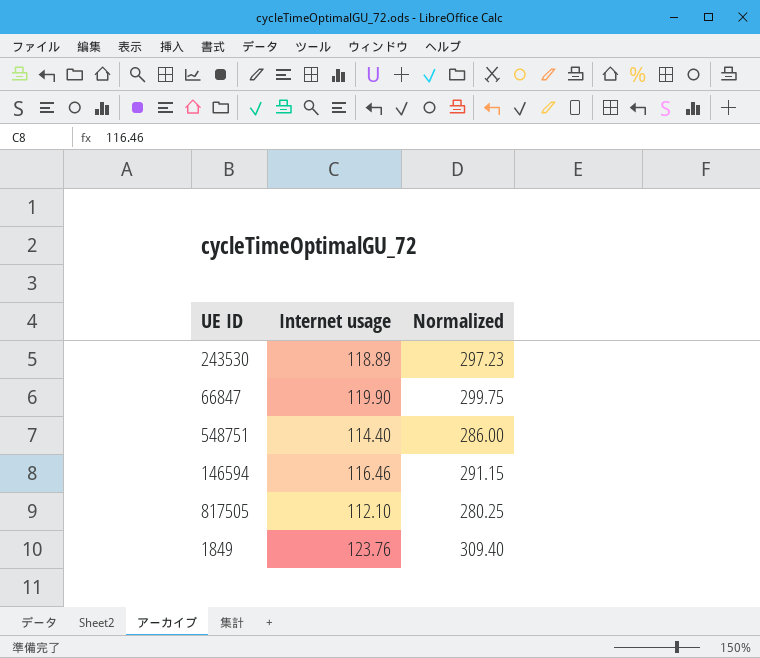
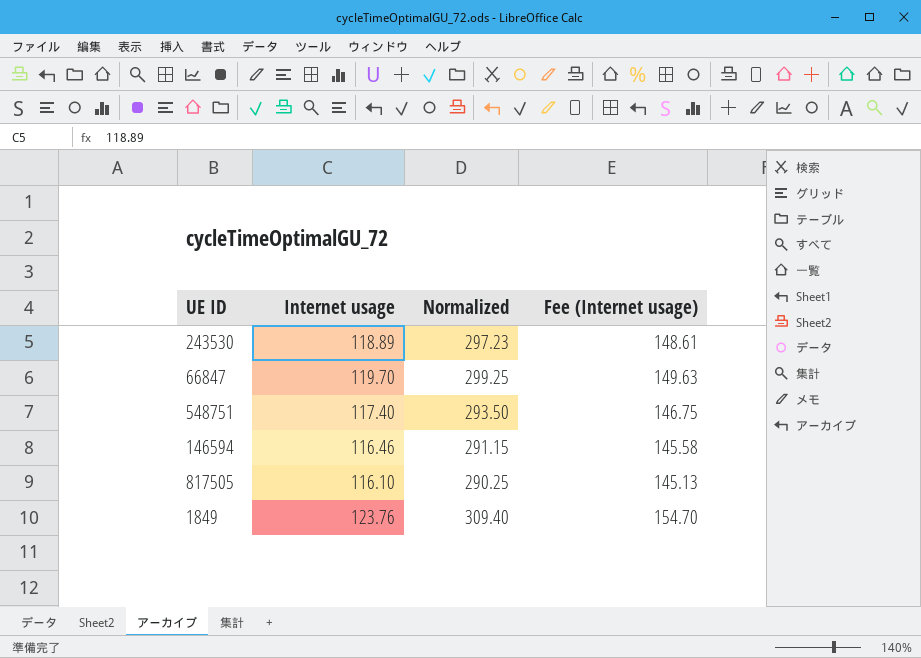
column Fee (Internet usage) | formula: none -> [Internet usage] * 1.25
66847 | Internet usage: 119.90 -> 119.70
66847 | Normalized: 299.75 -> 299.25
548751 | Internet usage: 114.40 -> 117.40
548751 | Normalized: 286.00 -> 293.50
817505 | Internet usage: 112.10 -> 116.10
817505 | Normalized: 280.25 -> 290.25

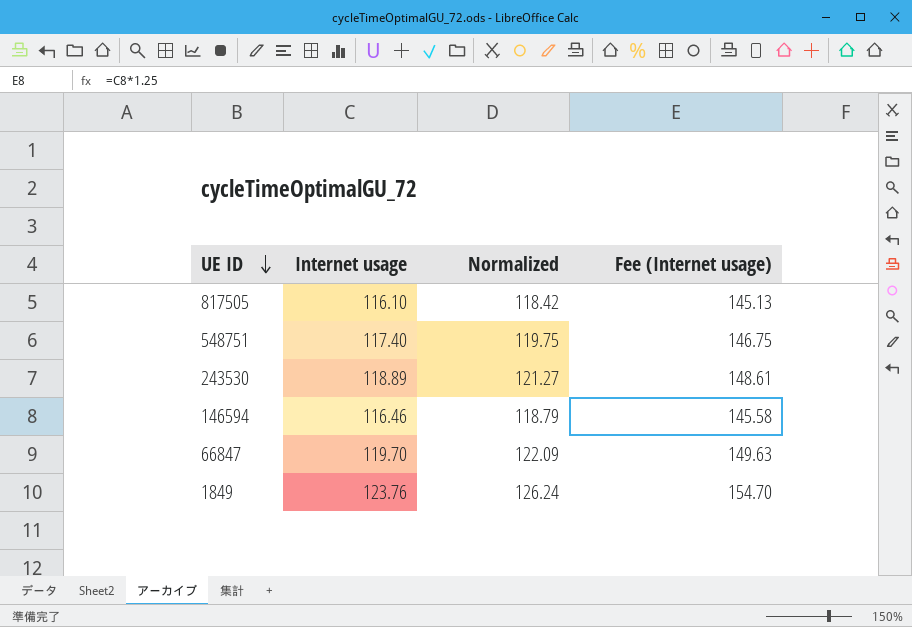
row order: none -> UE ID descending
column Normalized | formula: [Internet usage] * 2.5 -> [Internet usage] * 1.02

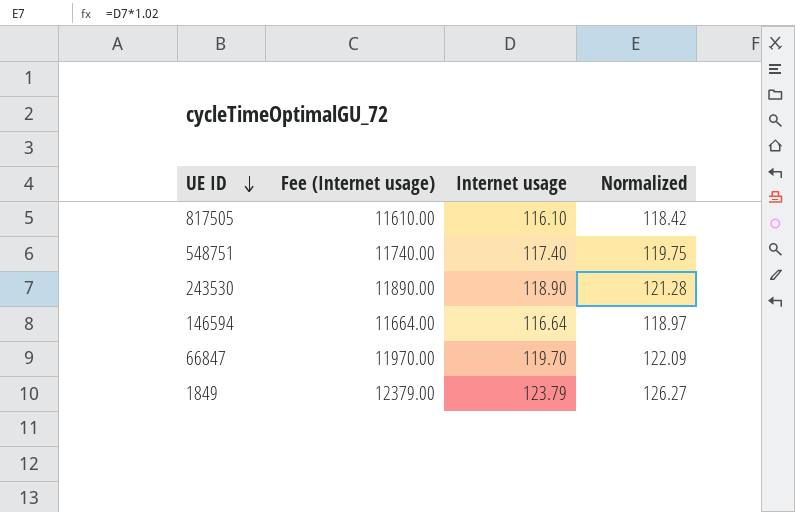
column Fee (Internet usage) | formula: [Internet usage] * 1.25 -> [Internet usage] * 100
column Fee (Internet usage) | position: 4 -> 2
243530 | Internet usage: 118.89 -> 118.90
243530 | Normalized: 121.27 -> 121.28
146594 | Internet usage: 116.46 -> 116.64
146594 | Normalized: 118.79 -> 118.97
1849 | Internet usage: 123.76 -> 123.79
1849 | Normalized: 126.24 -> 126.27

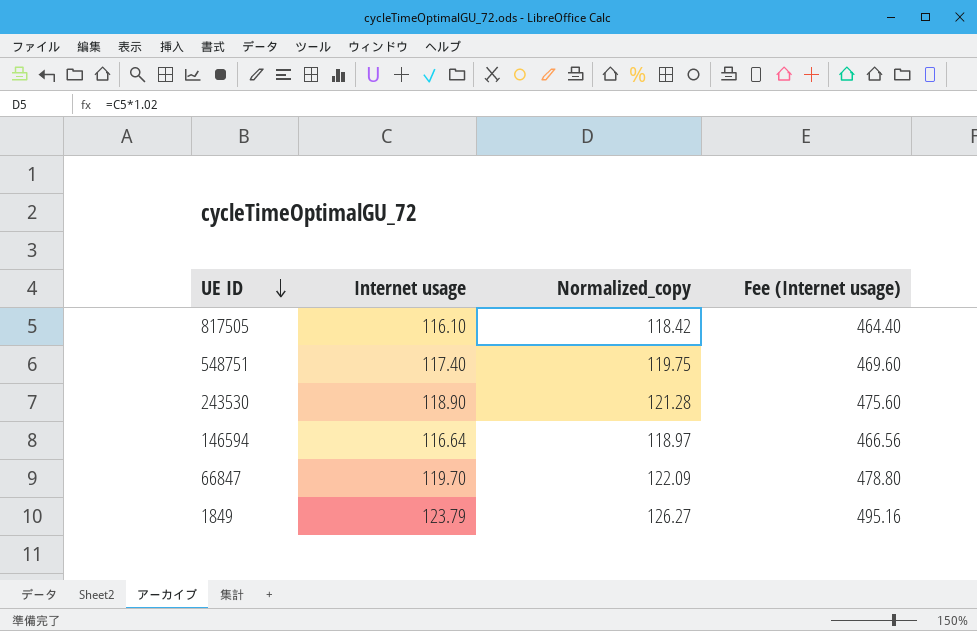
column name: Normalized -> Normalized_copy
column Fee (Internet usage) | formula: [Internet usage] * 100 -> [Internet usage] * 4
column Fee (Internet usage) | position: 2 -> 4

